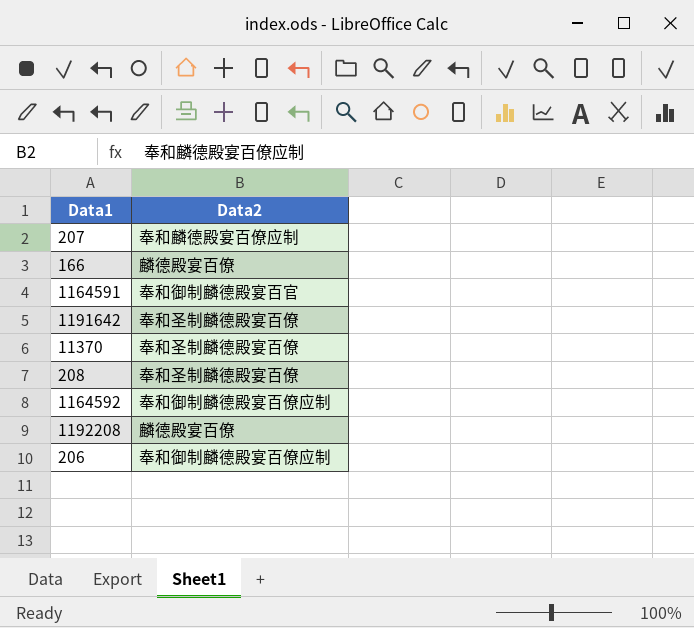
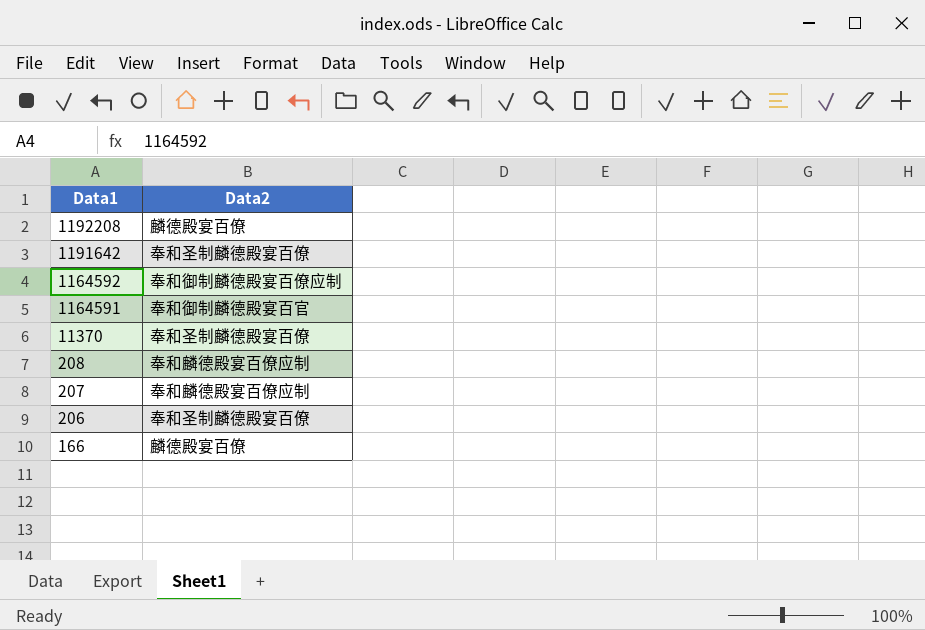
row order: none -> Data1 descending
208 | Data2: 奉和圣制麟德殿宴百僚 -> 奉和麟德殿宴百僚应制
206 | Data2: 奉和御制麟德殿宴百僚应制 -> 奉和圣制麟德殿宴百僚

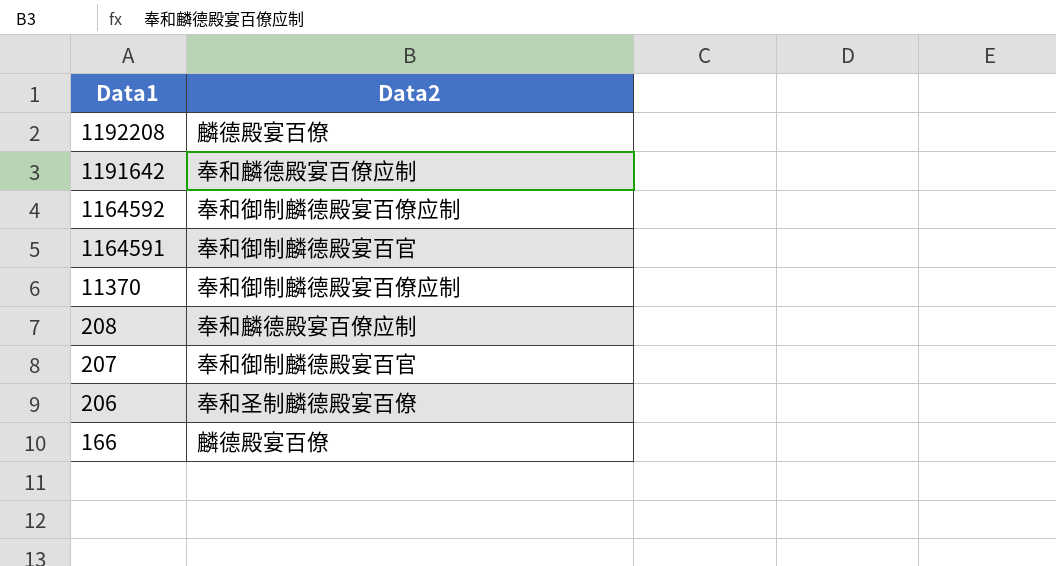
1191642 | Data2: 奉和圣制麟德殿宴百僚 -> 奉和麟德殿宴百僚应制
11370 | Data2: 奉和圣制麟德殿宴百僚 -> 奉和御制麟德殿宴百僚应制
207 | Data2: 奉和麟德殿宴百僚应制 -> 奉和御制麟德殿宴百官

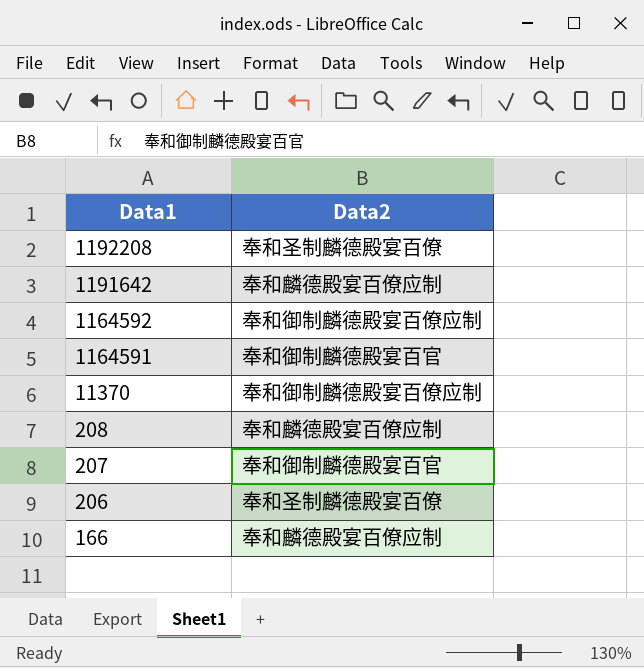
1192208 | Data2: 麟德殿宴百僚 -> 奉和圣制麟德殿宴百僚
166 | Data2: 麟德殿宴百僚 -> 奉和麟德殿宴百僚应制

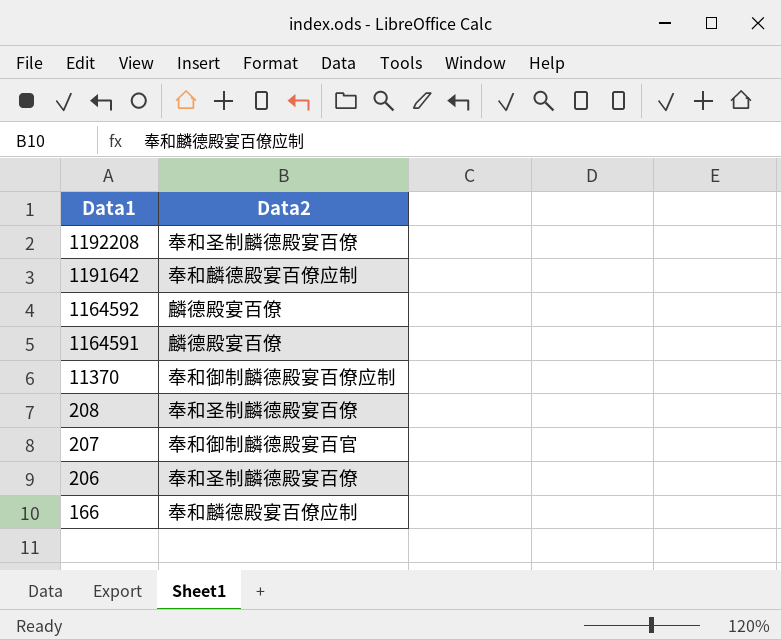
1164592 | Data2: 奉和御制麟德殿宴百僚应制 -> 麟德殿宴百僚
1164591 | Data2: 奉和御制麟德殿宴百官 -> 麟德殿宴百僚
208 | Data2: 奉和麟德殿宴百僚应制 -> 奉和圣制麟德殿宴百僚

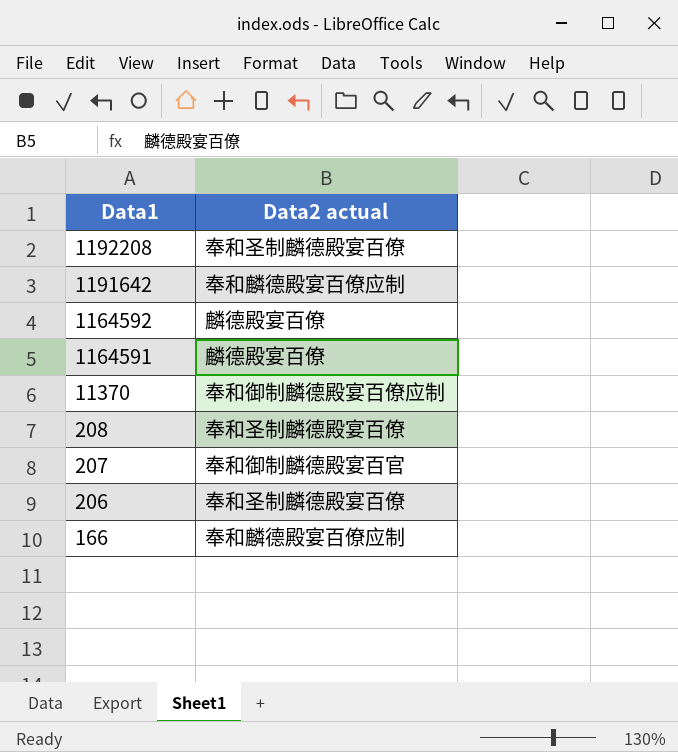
column name: Data2 -> Data2 actual

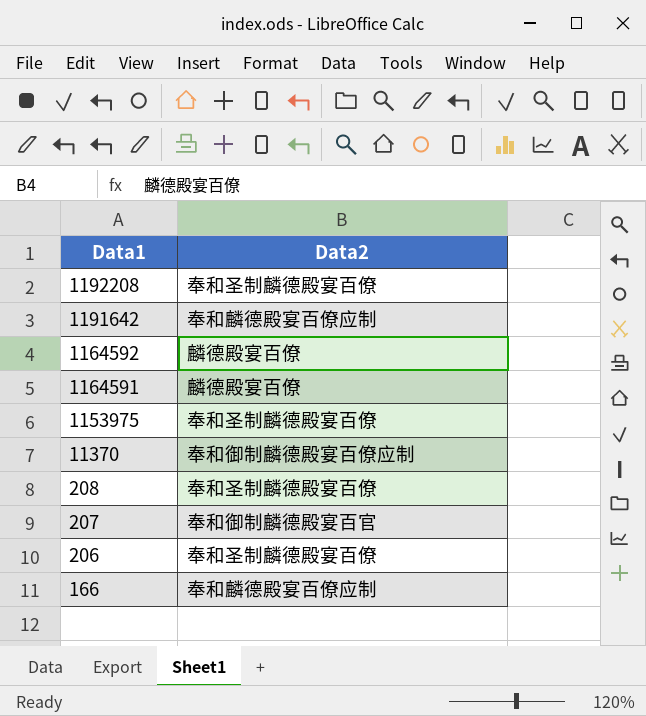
column name: Data2 actual -> Data2
row 1153975: none -> 奉和圣制麟德殿宴百僚

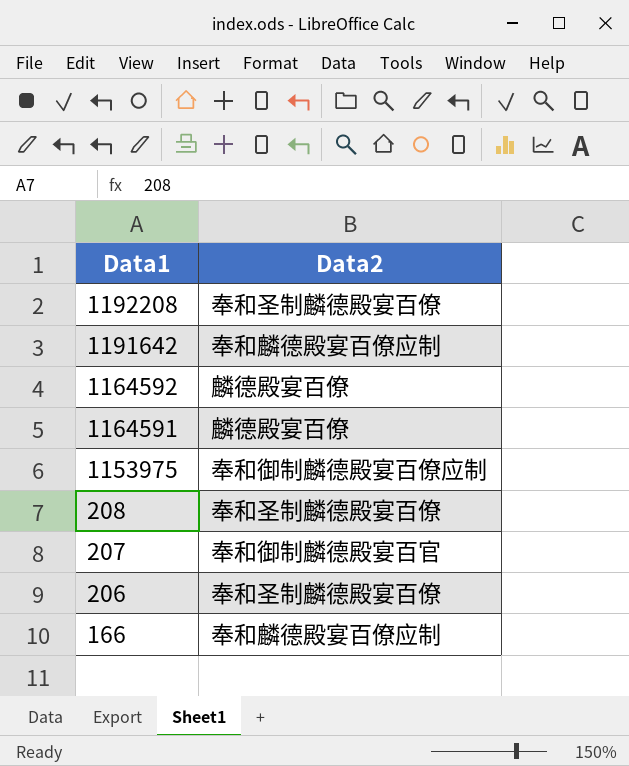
row 11370: 奉和御制麟德殿宴百僚应制 -> none
1153975 | Data2: 奉和圣制麟德殿宴百僚 -> 奉和御制麟德殿宴百僚应制

